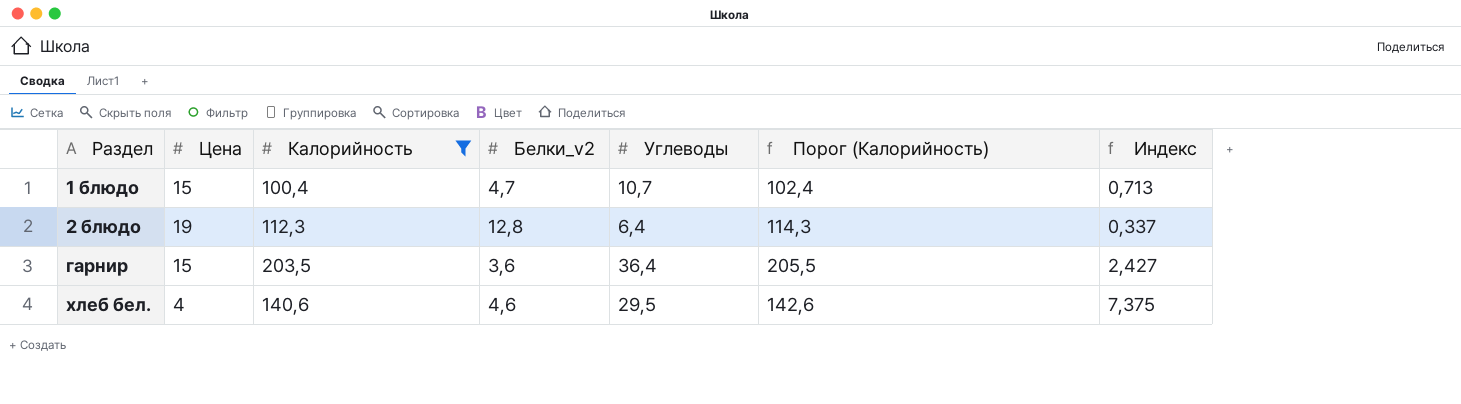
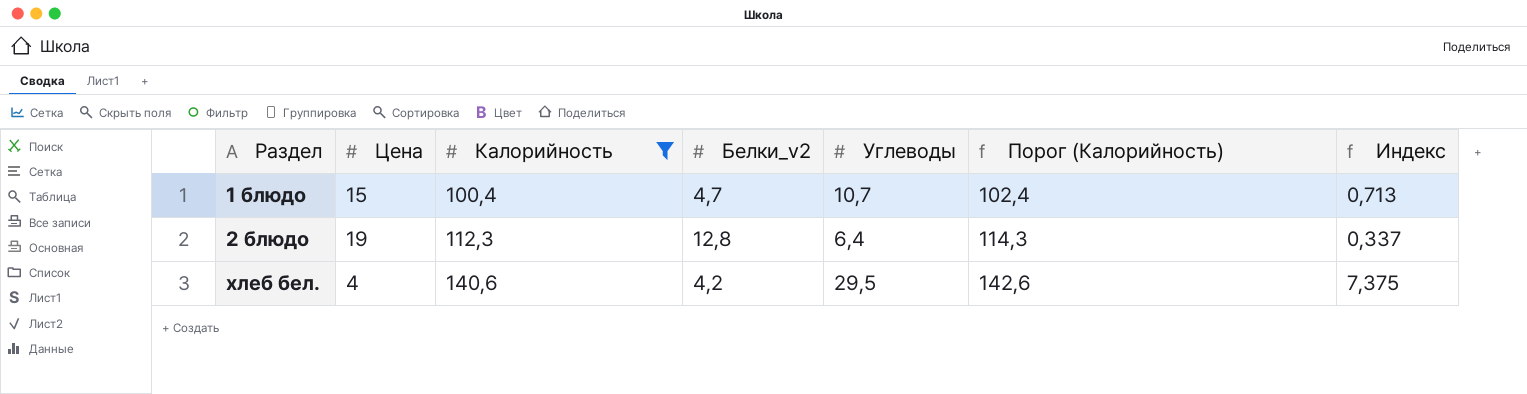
row гарнир: 15 | 203,5 | 3,6 | 36,4 | 205,5 | 2,427 -> none
хлеб бел. | Белки_v2: 4,6 -> 4,2

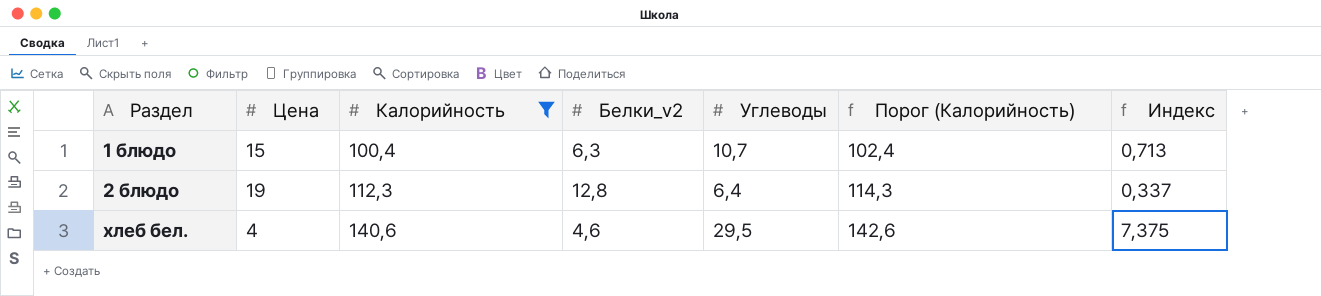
1 блюдо | Белки_v2: 4,7 -> 6,3
хлеб бел. | Белки_v2: 4,2 -> 4,6

